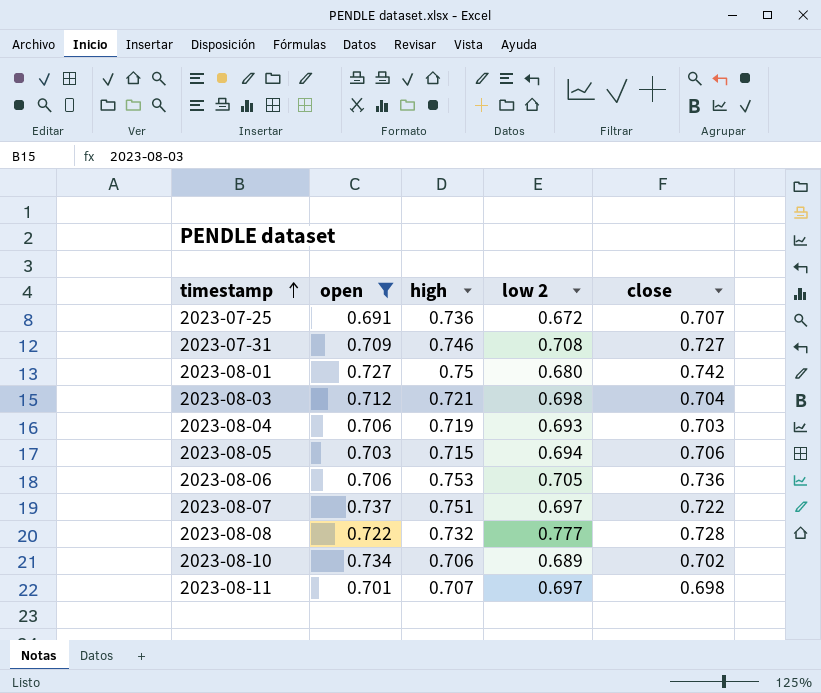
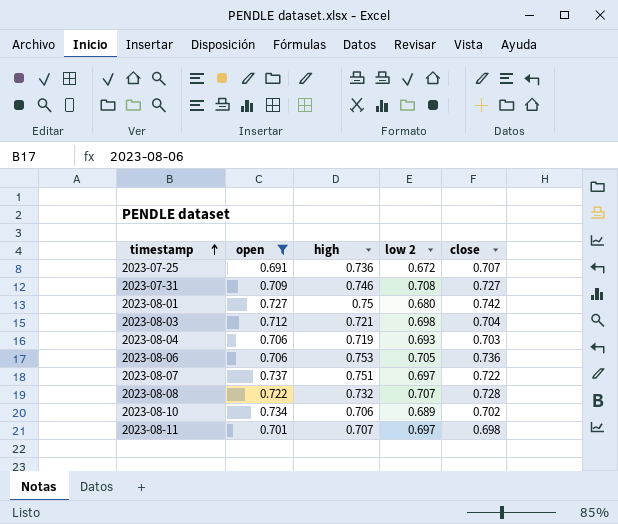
row 2023-08-05: 0.703 | 0.715 | 0.694 | 0.706 -> none
2023-08-08 | low 2: 0.777 -> 0.707

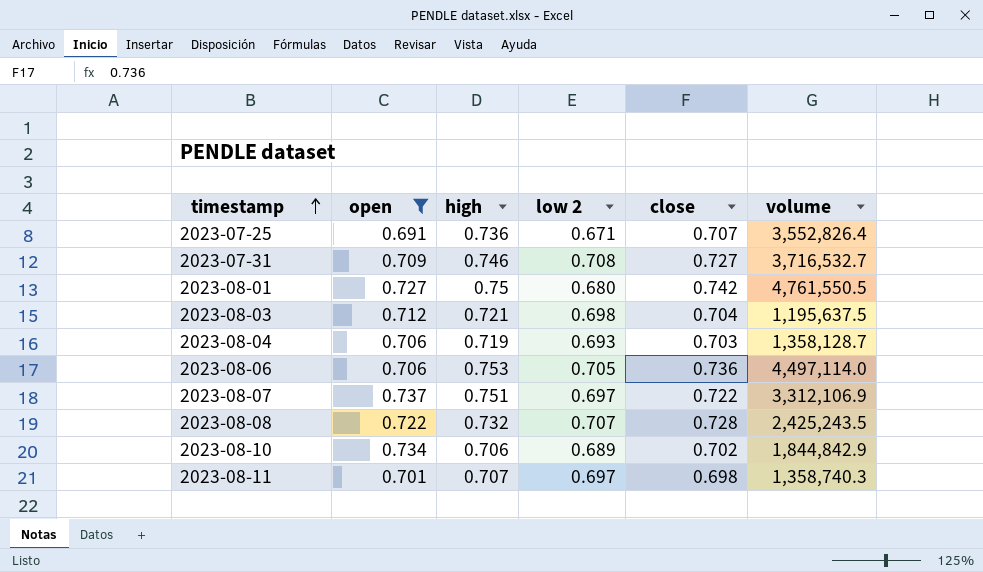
column volume | position: none -> 6
2023-07-25 | low 2: 0.672 -> 0.671

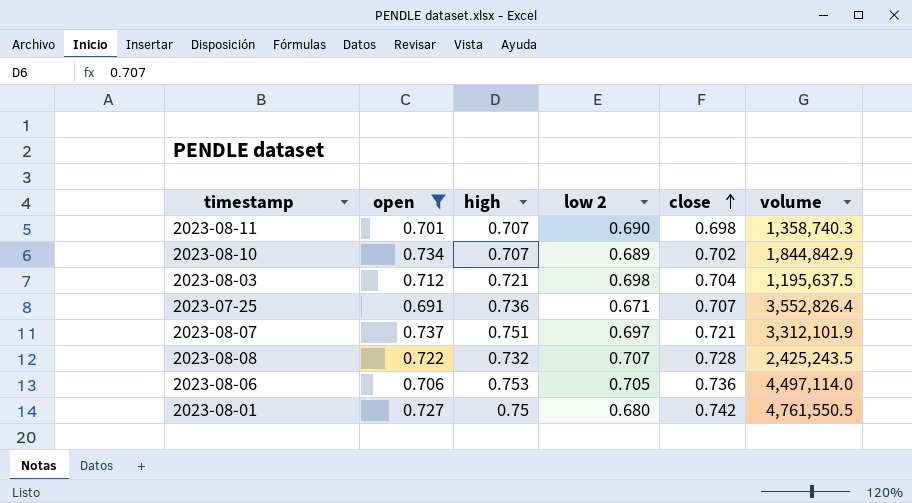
row order: timestamp ascending -> close ascending
row 2023-07-31: 0.709 | 0.746 | 0.708 | 0.727 | 3,716,532.7 -> none
row 2023-08-04: 0.706 | 0.719 | 0.693 | 0.703 | 1,358,128.7 -> none
2023-08-11 | low 2: 0.697 -> 0.690
2023-08-10 | high: 0.706 -> 0.707
2023-08-07 | close: 0.722 -> 0.721
2023-08-07 | volume: 3,312,106.9 -> 3,312,101.9

